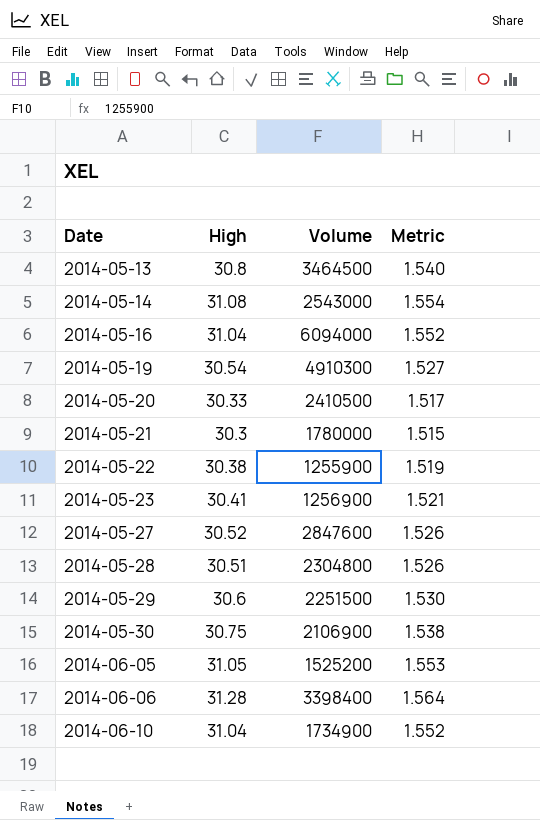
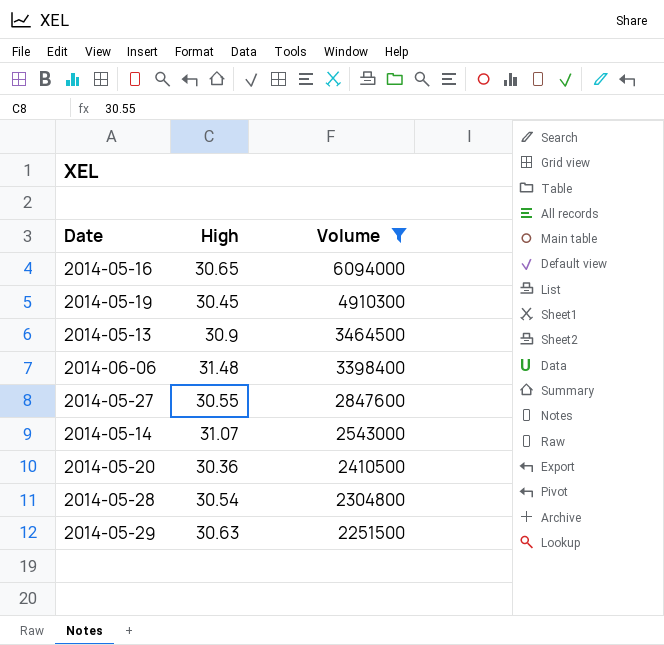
filter: none -> Volume >= 2251500
row order: Date ascending -> Volume descending
column Metric | formula: [High] * 0.05 -> none
2014-05-16 | High: 31.04 -> 30.65
2014-05-19 | High: 30.54 -> 30.45
2014-05-13 | High: 30.8 -> 30.9
2014-06-06 | High: 31.28 -> 31.48
2014-05-27 | High: 30.52 -> 30.55
2014-05-14 | High: 31.08 -> 31.07
2014-05-20 | High: 30.33 -> 30.36
2014-05-28 | High: 30.51 -> 30.54
2014-05-29 | High: 30.6 -> 30.63

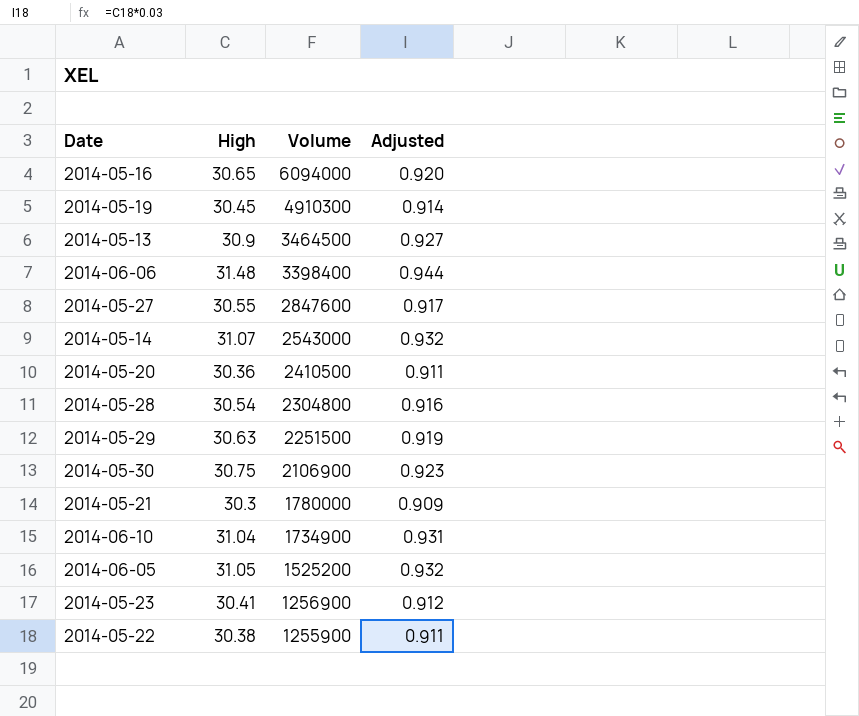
filter: Volume >= 2251500 -> none
column Adjusted | formula: none -> [High] * 0.03

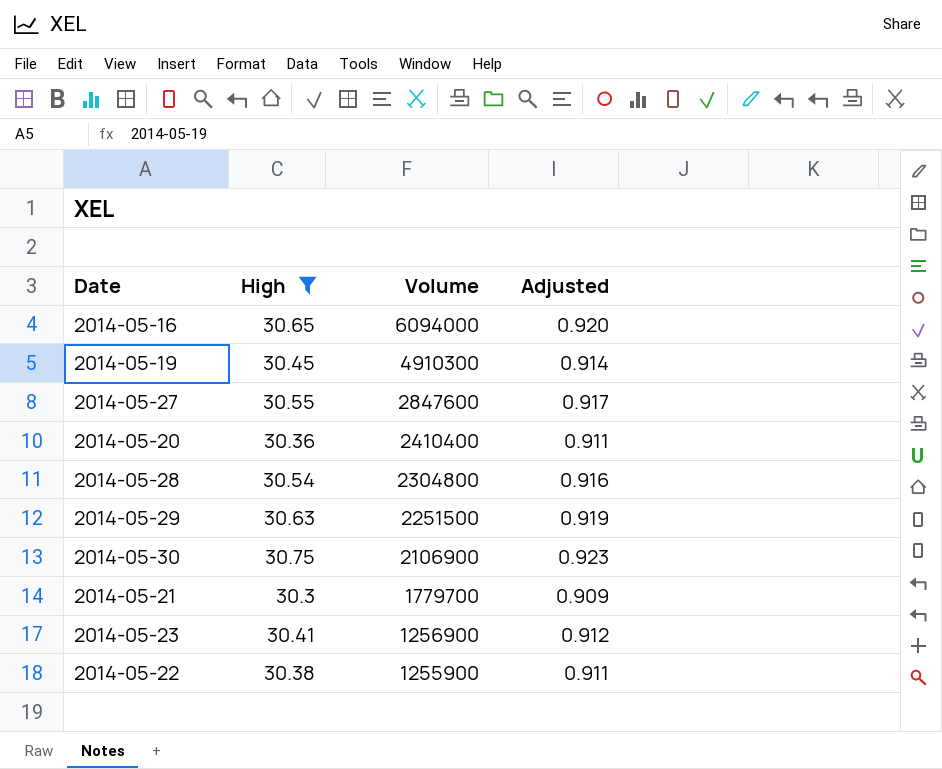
filter: none -> High <= 30.75
2014-05-20 | Volume: 2410500 -> 2410400
2014-05-21 | Volume: 1780000 -> 1779700

